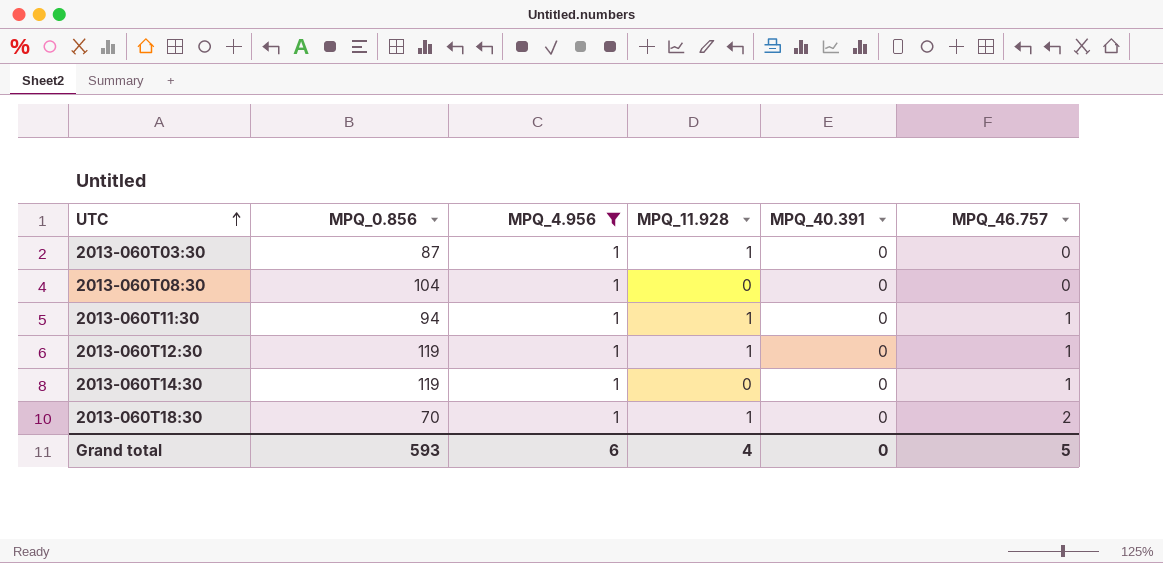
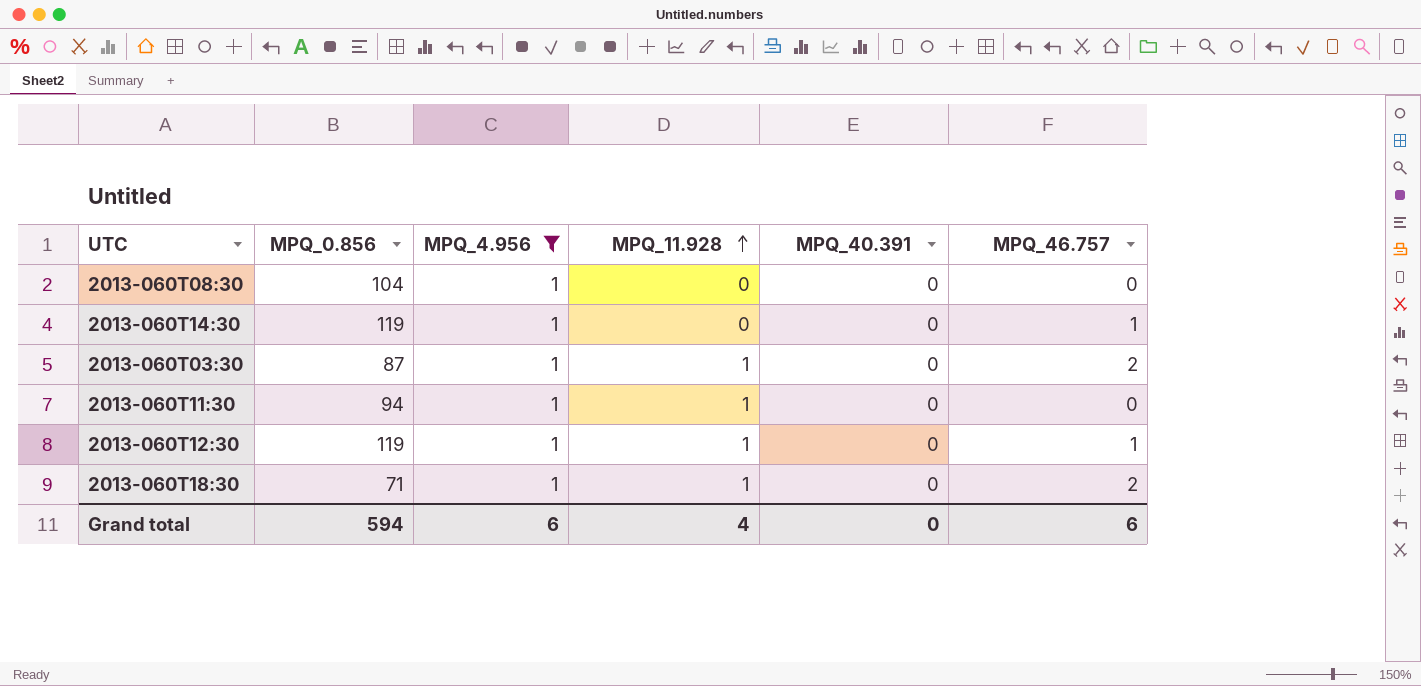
row order: UTC ascending -> MPQ_11.928 ascending
2013-060T03:30 | MPQ_46.757: 0 -> 2
2013-060T11:30 | MPQ_46.757: 1 -> 0
2013-060T18:30 | MPQ_0.856: 70 -> 71
Grand total | MPQ_0.856: 593 -> 594
Grand total | MPQ_46.757: 5 -> 6

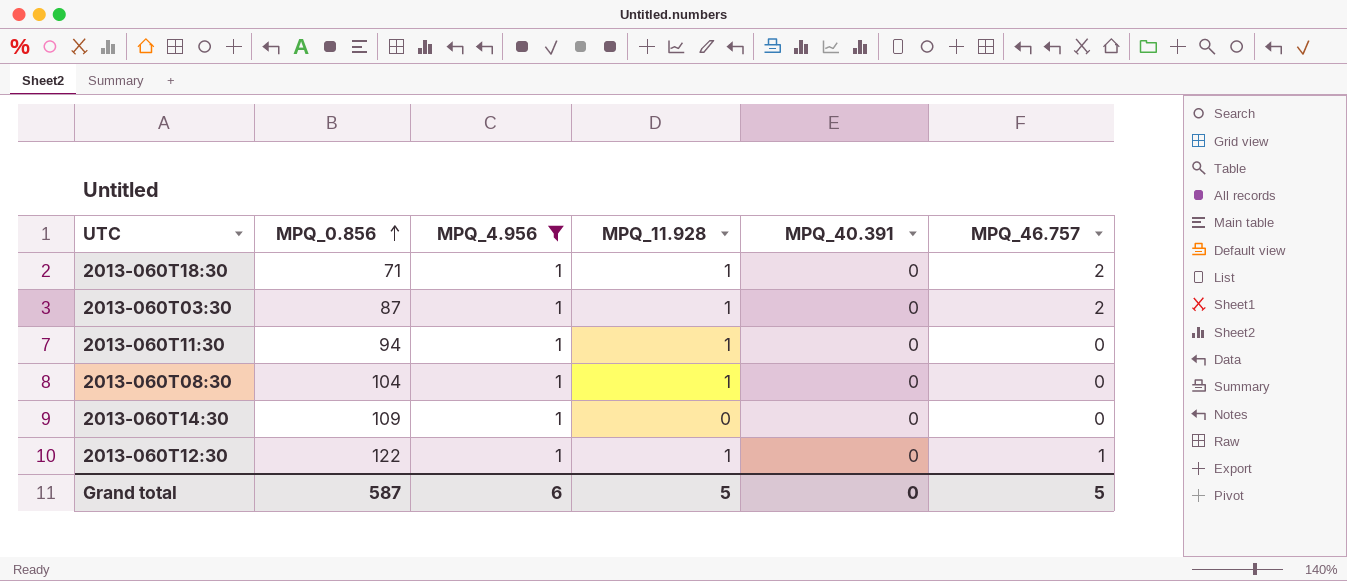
row order: MPQ_11.928 ascending -> MPQ_0.856 ascending
2013-060T08:30 | MPQ_11.928: 0 -> 1
2013-060T14:30 | MPQ_0.856: 119 -> 109
2013-060T14:30 | MPQ_46.757: 1 -> 0
2013-060T12:30 | MPQ_0.856: 119 -> 122
Grand total | MPQ_0.856: 594 -> 587
Grand total | MPQ_11.928: 4 -> 5
Grand total | MPQ_46.757: 6 -> 5

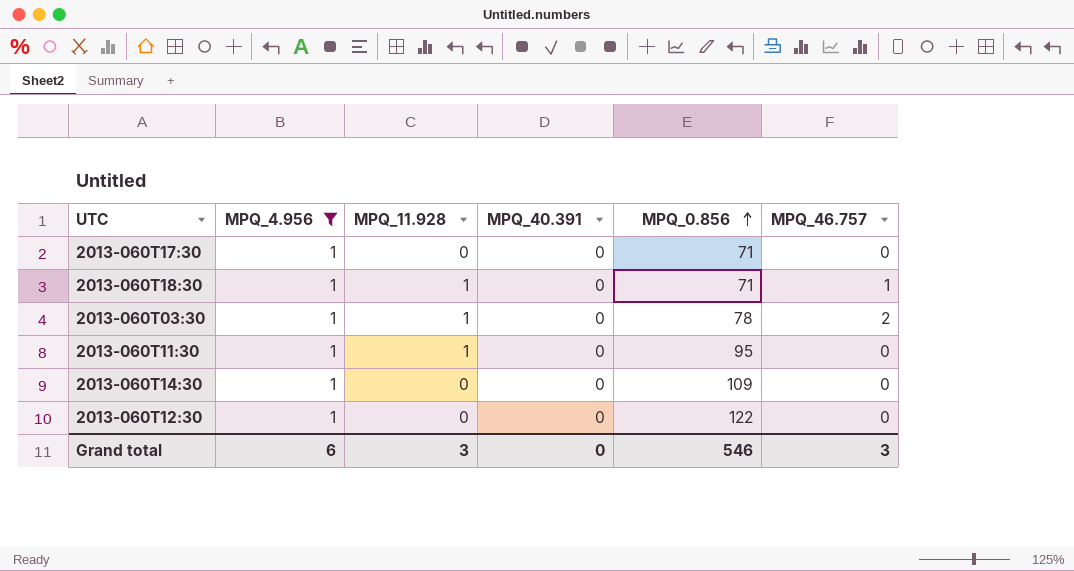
column MPQ_0.856 | position: 2 -> 5
row 2013-060T08:30: 104 | 1 | 1 | 0 | 0 -> none
row 2013-060T17:30: none -> 1 | 0 | 0 | 71 | 0
2013-060T18:30 | MPQ_46.757: 2 -> 1
2013-060T03:30 | MPQ_0.856: 87 -> 78
2013-060T11:30 | MPQ_0.856: 94 -> 95
2013-060T12:30 | MPQ_11.928: 1 -> 0
2013-060T12:30 | MPQ_46.757: 1 -> 0
Grand total | MPQ_11.928: 5 -> 3
Grand total | MPQ_0.856: 587 -> 546
Grand total | MPQ_46.757: 5 -> 3

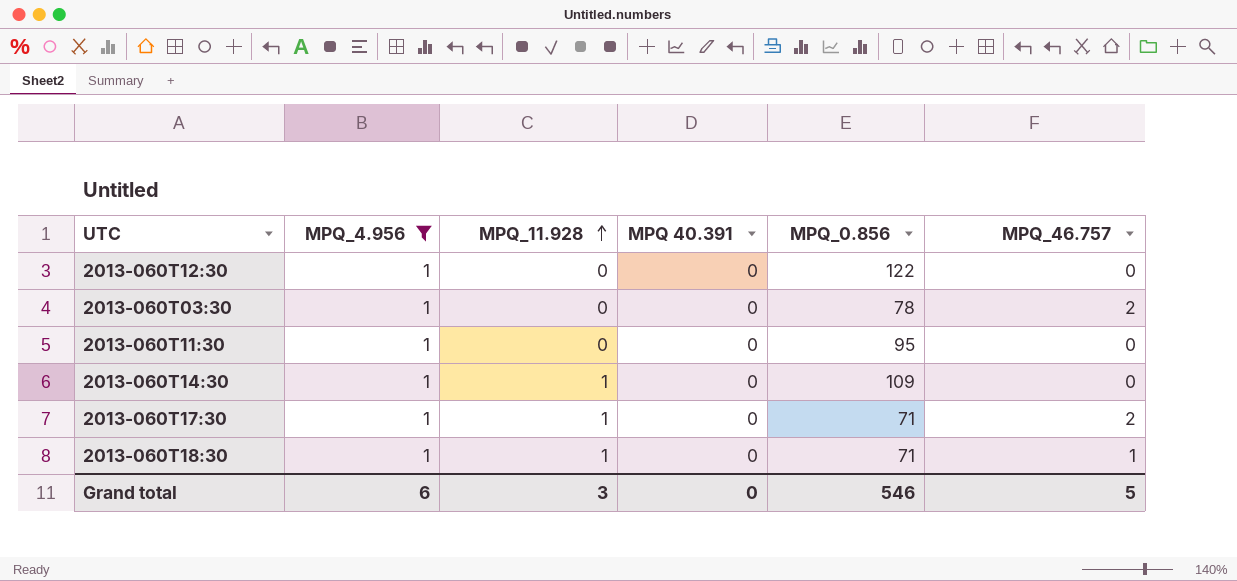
row order: MPQ_0.856 ascending -> MPQ_11.928 ascending
column name: MPQ_40.391 -> MPQ 40.391
2013-060T03:30 | MPQ_11.928: 1 -> 0
2013-060T11:30 | MPQ_11.928: 1 -> 0
2013-060T14:30 | MPQ_11.928: 0 -> 1
2013-060T17:30 | MPQ_11.928: 0 -> 1
2013-060T17:30 | MPQ_46.757: 0 -> 2
Grand total | MPQ_46.757: 3 -> 5

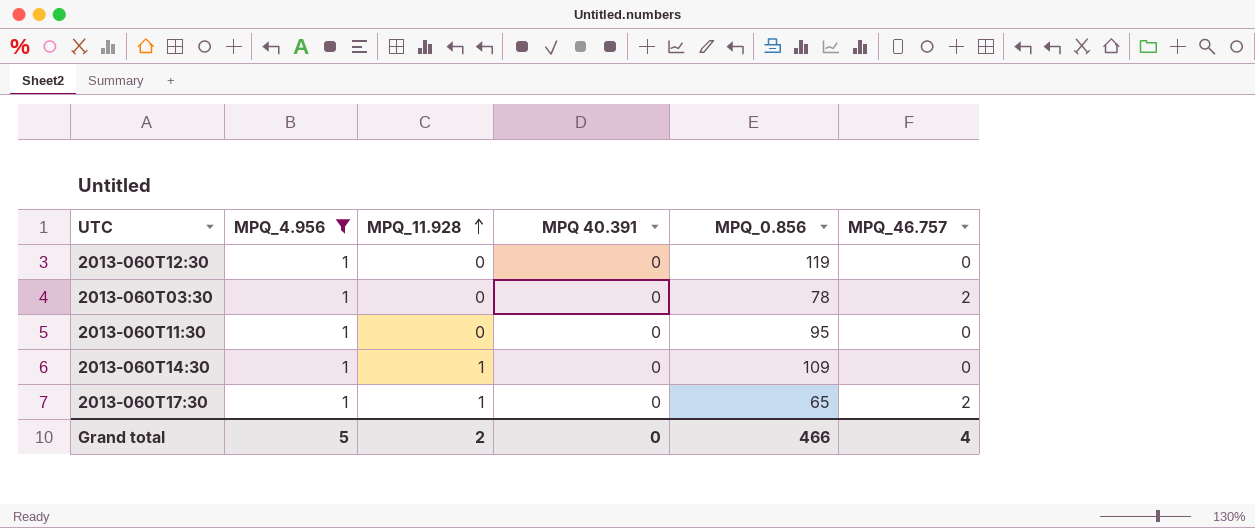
row 2013-060T18:30: 1 | 1 | 0 | 71 | 1 -> none
2013-060T12:30 | MPQ_0.856: 122 -> 119
2013-060T17:30 | MPQ_0.856: 71 -> 65
Grand total | MPQ_4.956: 6 -> 5
Grand total | MPQ_11.928: 3 -> 2
Grand total | MPQ_0.856: 546 -> 466
Grand total | MPQ_46.757: 5 -> 4

